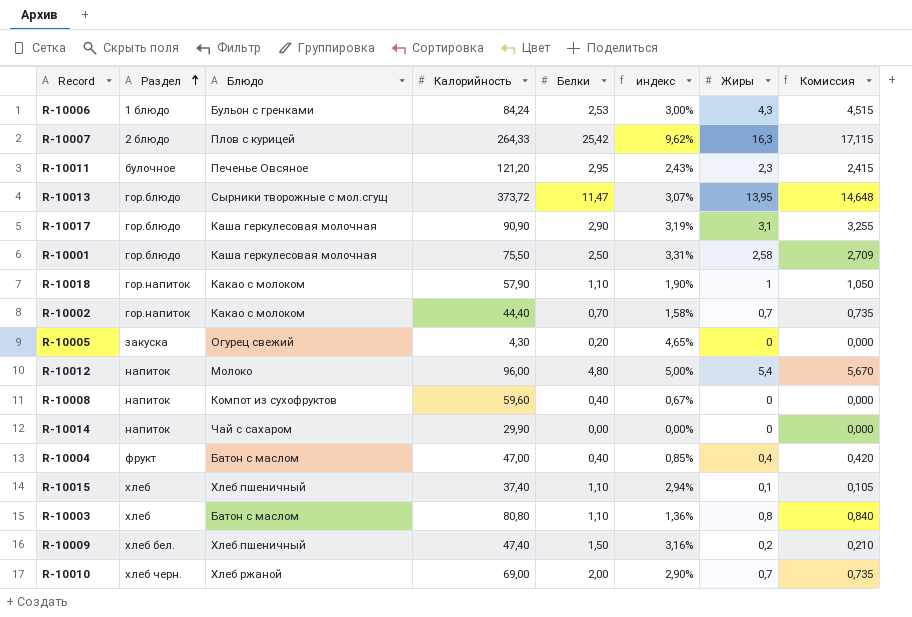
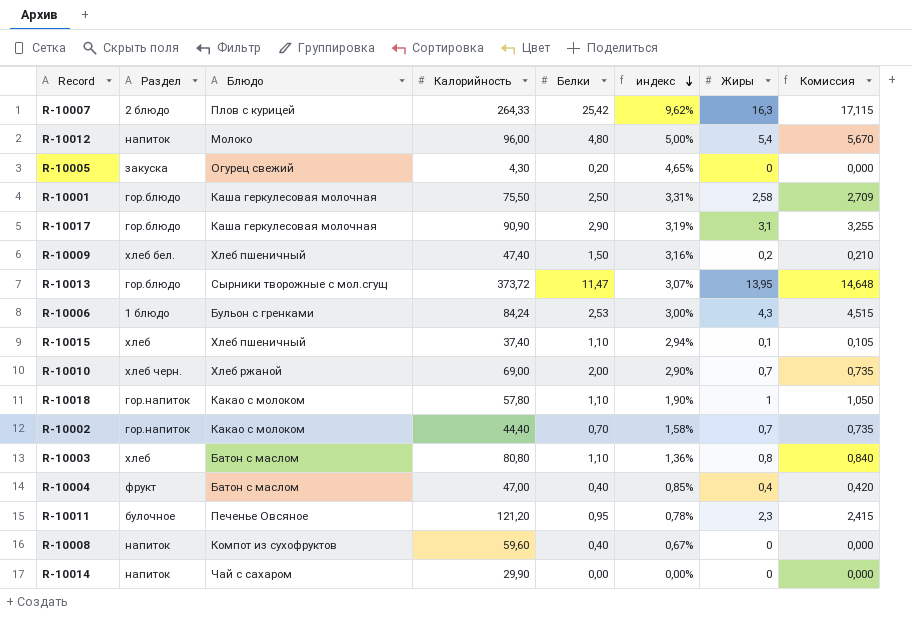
row order: Раздел ascending -> индекс descending
R-10018 | Калорийность: 57,90 -> 57,80
R-10011 | Белки: 2,95 -> 0,95
R-10011 | индекс: 2,43% -> 0,78%

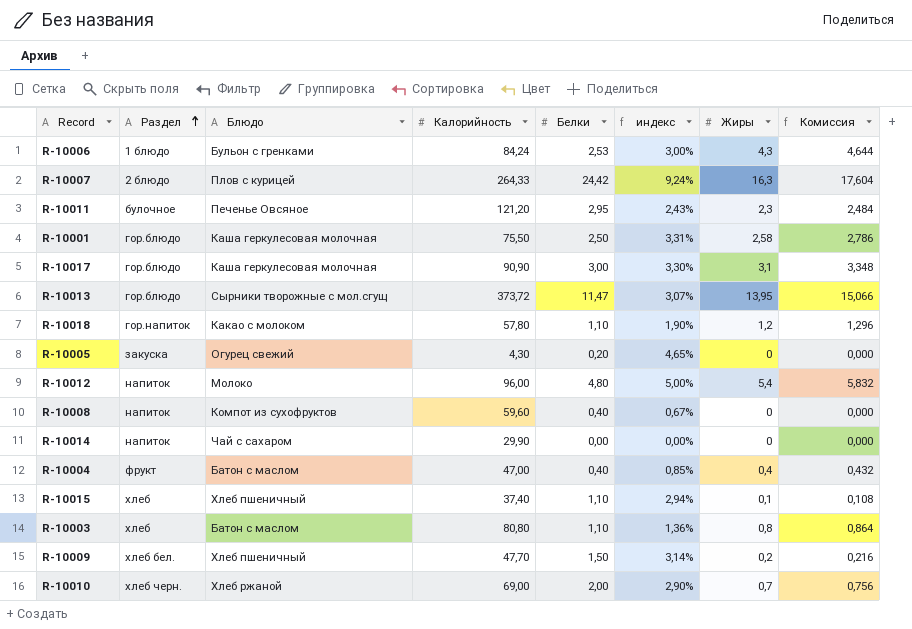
row order: индекс descending -> Раздел ascending
column Комиссия | formula: [Жиры] * 1,05 -> [Жиры] * 1,08
row R-10002: гор.напиток | Какао с молоком | 44,40 | 0,70 | 1,58% | 0,7 | 0,735 -> none
R-10007 | Белки: 25,42 -> 24,42
R-10007 | индекс: 9,62% -> 9,24%
R-10011 | Белки: 0,95 -> 2,95
R-10011 | индекс: 0,78% -> 2,43%
R-10017 | Белки: 2,90 -> 3,00
R-10017 | индекс: 3,19% -> 3,30%
R-10018 | Жиры: 1 -> 1,2
R-10009 | Калорийность: 47,40 -> 47,70
R-10009 | индекс: 3,16% -> 3,14%

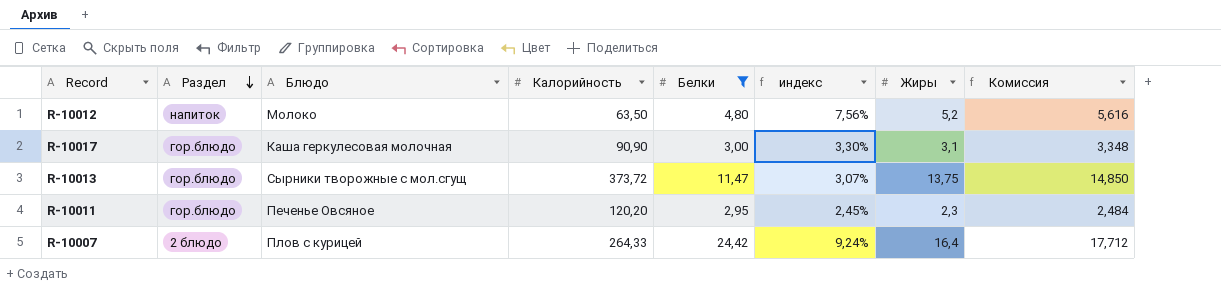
filter: none -> Белки >= 2,95
row order: Раздел ascending -> Раздел descending
R-10012 | Калорийность: 96,00 -> 63,50
R-10012 | индекс: 5,00% -> 7,56%
R-10012 | Жиры: 5,4 -> 5,2
R-10012 | Комиссия: 5,832 -> 5,616
R-10013 | Жиры: 13,95 -> 13,75
R-10013 | Комиссия: 15,066 -> 14,850
R-10011 | Раздел: булочное -> гор.блюдо
R-10011 | Калорийность: 121,20 -> 120,20
R-10011 | индекс: 2,43% -> 2,45%
R-10007 | Жиры: 16,3 -> 16,4
R-10007 | Комиссия: 17,604 -> 17,712

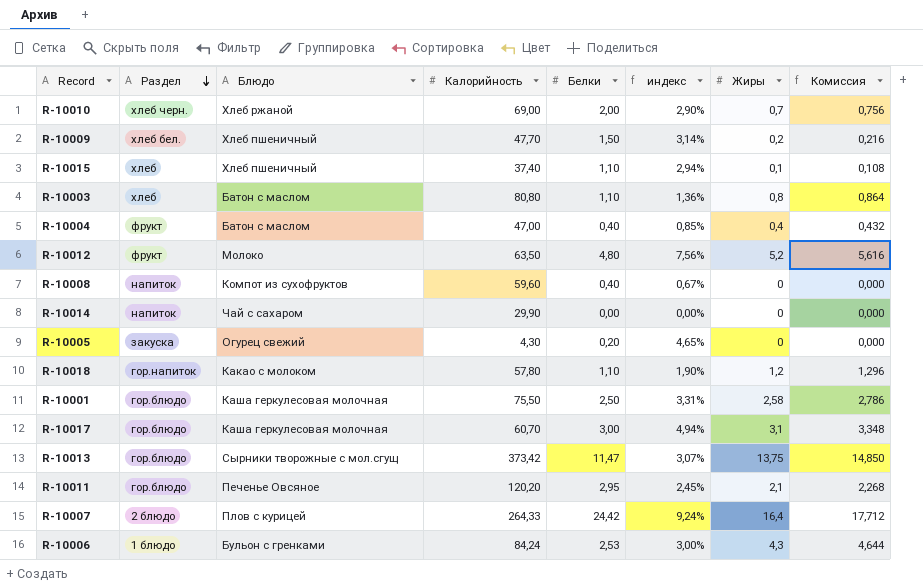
filter: Белки >= 2,95 -> none
R-10012 | Раздел: напиток -> фрукт
R-10017 | Калорийность: 90,90 -> 60,70
R-10017 | индекс: 3,30% -> 4,94%
R-10013 | Калорийность: 373,72 -> 373,42
R-10011 | Жиры: 2,3 -> 2,1
R-10011 | Комиссия: 2,484 -> 2,268

